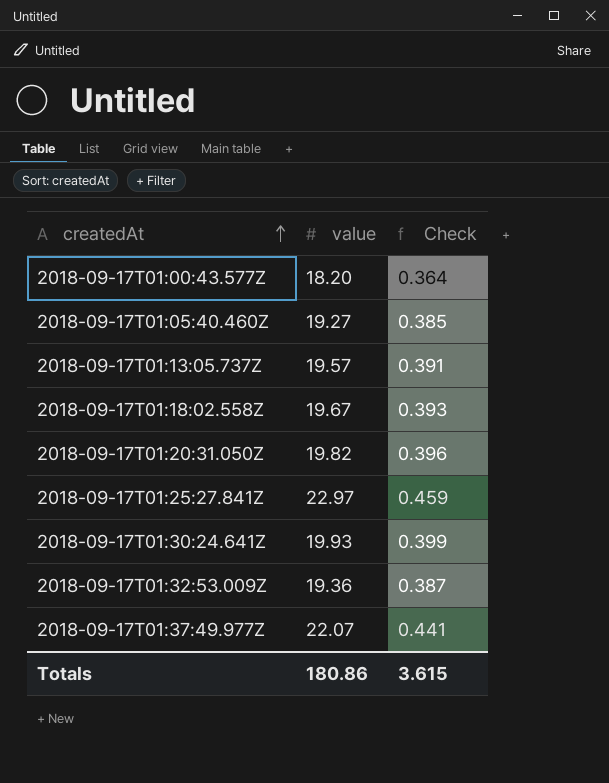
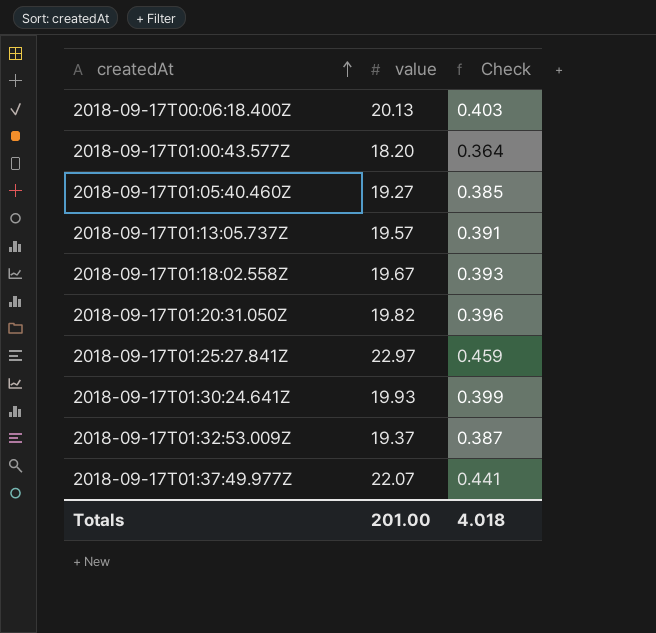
row 2018-09-17T00:06:18.400Z: none -> 20.13 | 0.403
2018-09-17T01:32:53.009Z | value: 19.36 -> 19.37
Totals | value: 180.86 -> 201.00
Totals | Check: 3.615 -> 4.018

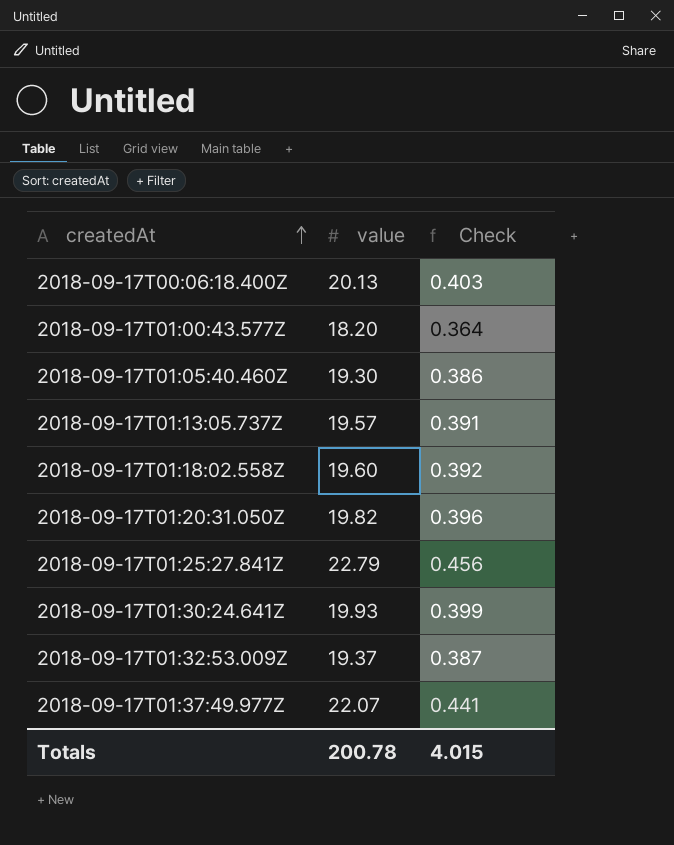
2018-09-17T01:05:40.460Z | value: 19.27 -> 19.30
2018-09-17T01:05:40.460Z | Check: 0.385 -> 0.386
2018-09-17T01:18:02.558Z | value: 19.67 -> 19.60
2018-09-17T01:18:02.558Z | Check: 0.393 -> 0.392
2018-09-17T01:25:27.841Z | value: 22.97 -> 22.79
2018-09-17T01:25:27.841Z | Check: 0.459 -> 0.456
Totals | value: 201.00 -> 200.78
Totals | Check: 4.018 -> 4.015

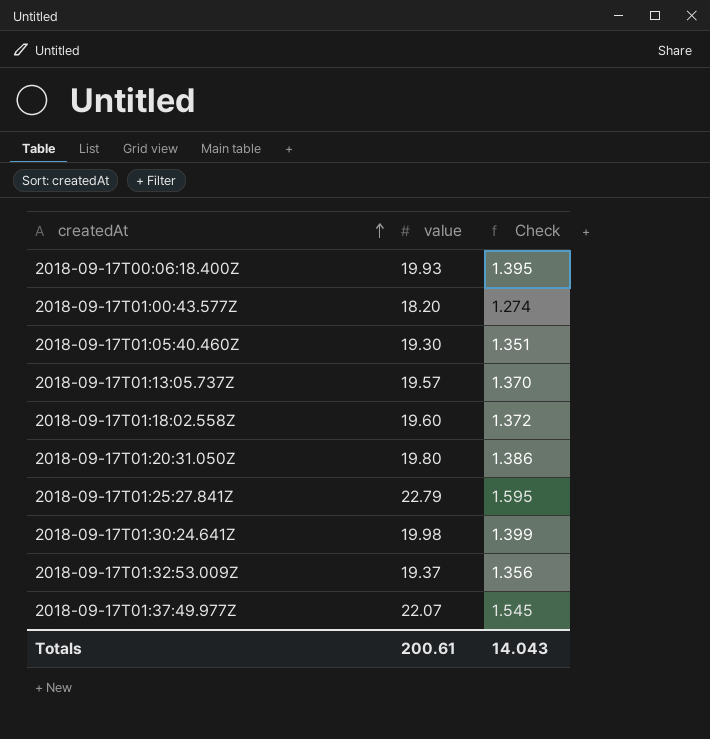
column Check | formula: [value] * 0.02 -> [value] * 0.07
2018-09-17T00:06:18.400Z | value: 20.13 -> 19.93
2018-09-17T01:20:31.050Z | value: 19.82 -> 19.80
2018-09-17T01:30:24.641Z | value: 19.93 -> 19.98
Totals | value: 200.78 -> 200.61
Totals | Check: 4.015 -> 14.043

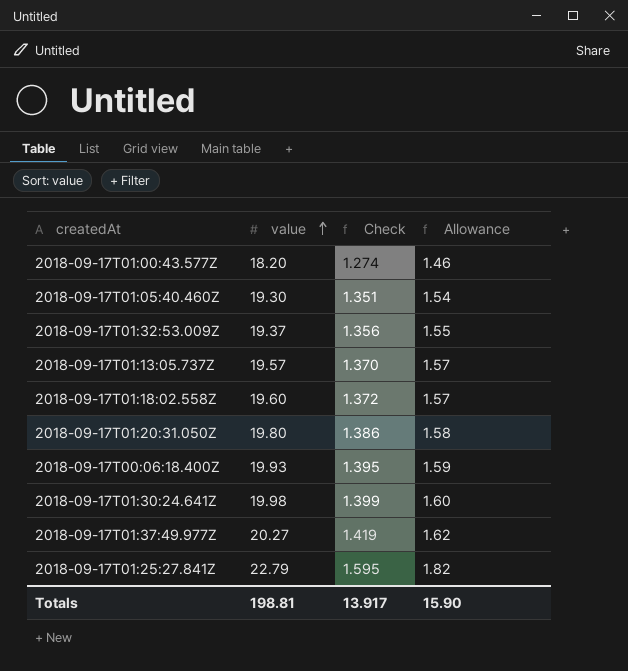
row order: createdAt ascending -> value ascending
column Allowance | formula: none -> [value] * 0.08
2018-09-17T01:37:49.977Z | value: 22.07 -> 20.27
2018-09-17T01:37:49.977Z | Check: 1.545 -> 1.419
Totals | value: 200.61 -> 198.81
Totals | Check: 14.043 -> 13.917

